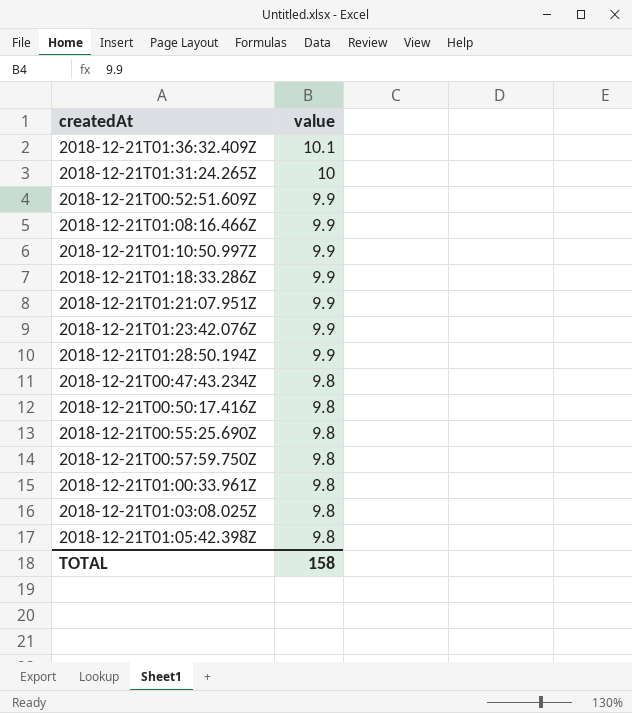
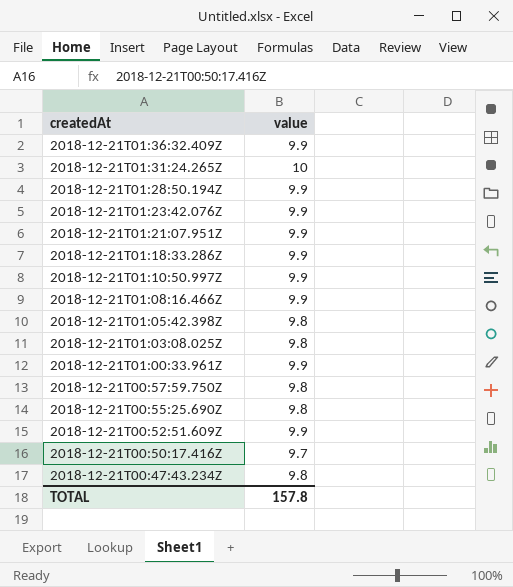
row order: value descending -> createdAt descending
2018-12-21T01:36:32.409Z | value: 10.1 -> 9.9
2018-12-21T01:00:33.961Z | value: 9.8 -> 9.9
2018-12-21T00:50:17.416Z | value: 9.8 -> 9.7
TOTAL | value: 158 -> 157.8

